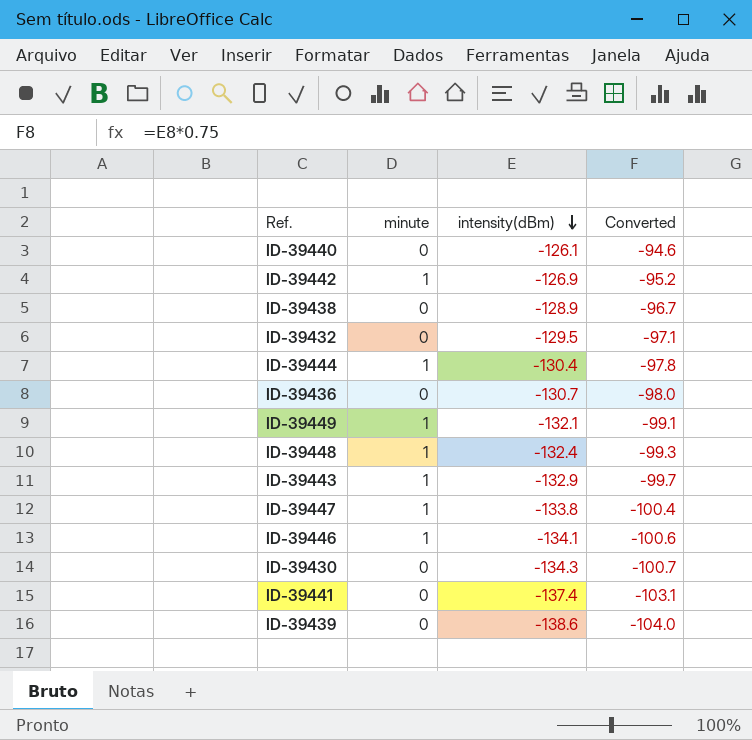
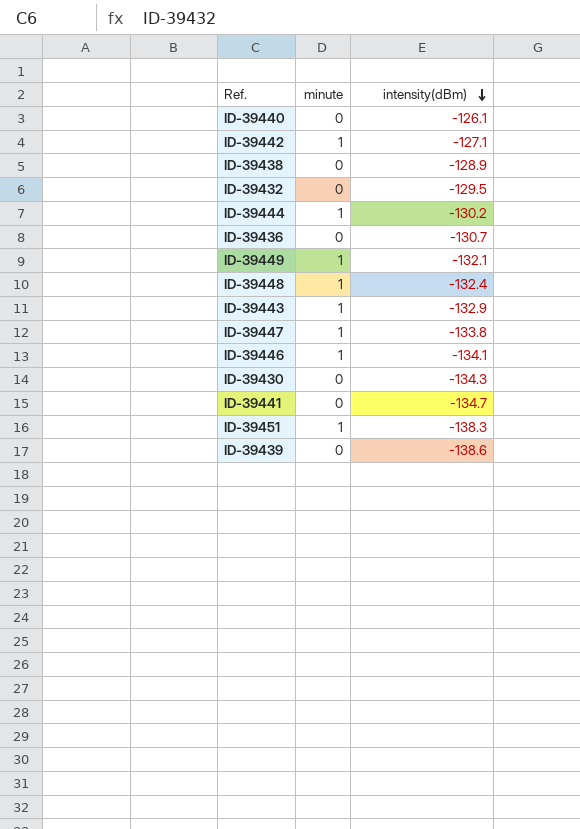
column Converted | formula: [intensity(dBm)] * 0.75 -> none
ID-39442 | intensity(dBm): -126.9 -> -127.1
ID-39444 | intensity(dBm): -130.4 -> -130.2
ID-39441 | intensity(dBm): -137.4 -> -134.7
row ID-39451: none -> 1 | -138.3

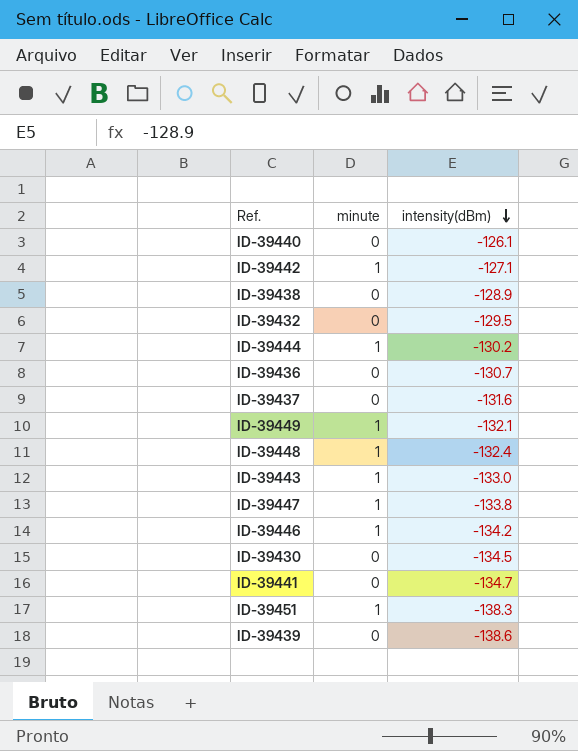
row ID-39437: none -> 0 | -131.6
ID-39443 | intensity(dBm): -132.9 -> -133.0
ID-39446 | intensity(dBm): -134.1 -> -134.2
ID-39430 | intensity(dBm): -134.3 -> -134.5

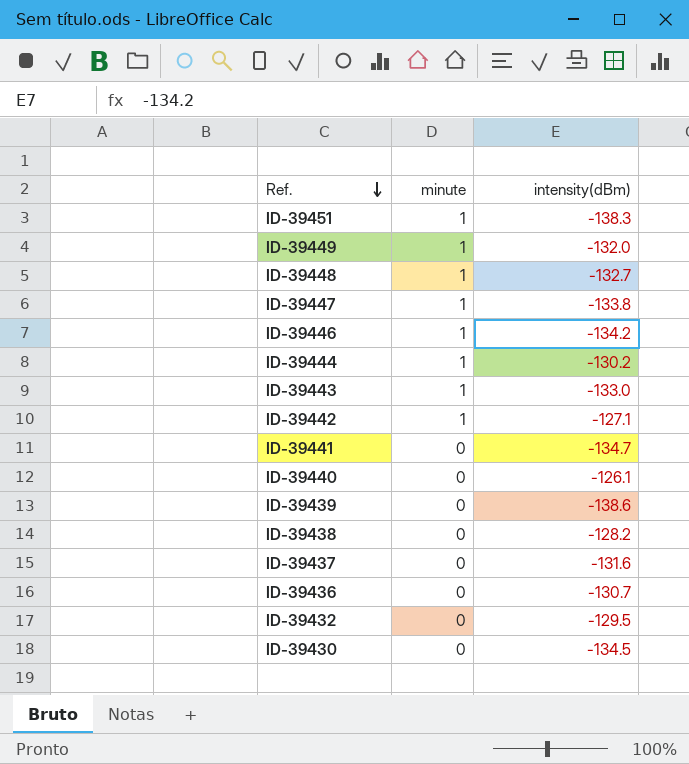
row order: intensity(dBm) descending -> Ref. descending
ID-39449 | intensity(dBm): -132.1 -> -132.0
ID-39448 | intensity(dBm): -132.4 -> -132.7
ID-39438 | intensity(dBm): -128.9 -> -128.2

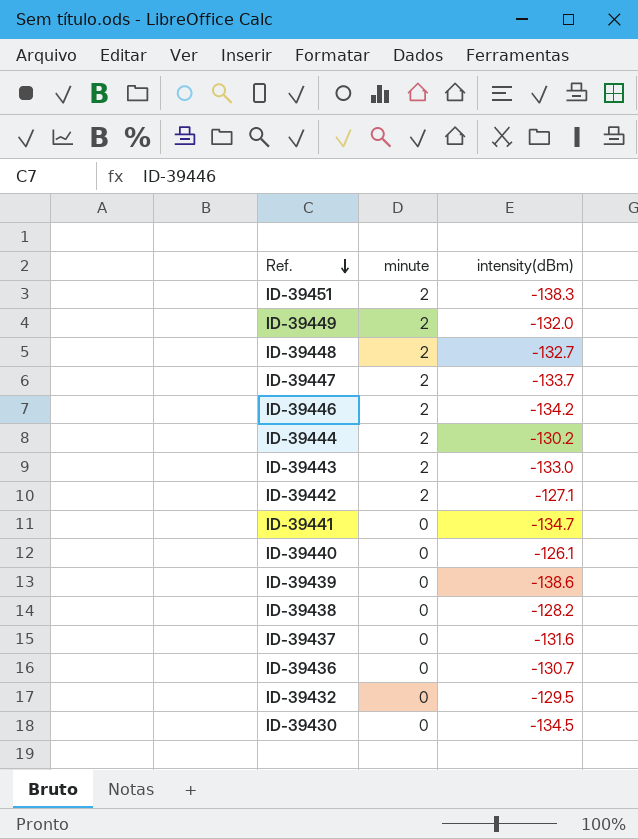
ID-39451 | minute: 1 -> 2
ID-39449 | minute: 1 -> 2
ID-39448 | minute: 1 -> 2
ID-39447 | minute: 1 -> 2
ID-39447 | intensity(dBm): -133.8 -> -133.7
ID-39446 | minute: 1 -> 2
ID-39444 | minute: 1 -> 2
ID-39443 | minute: 1 -> 2
ID-39442 | minute: 1 -> 2

